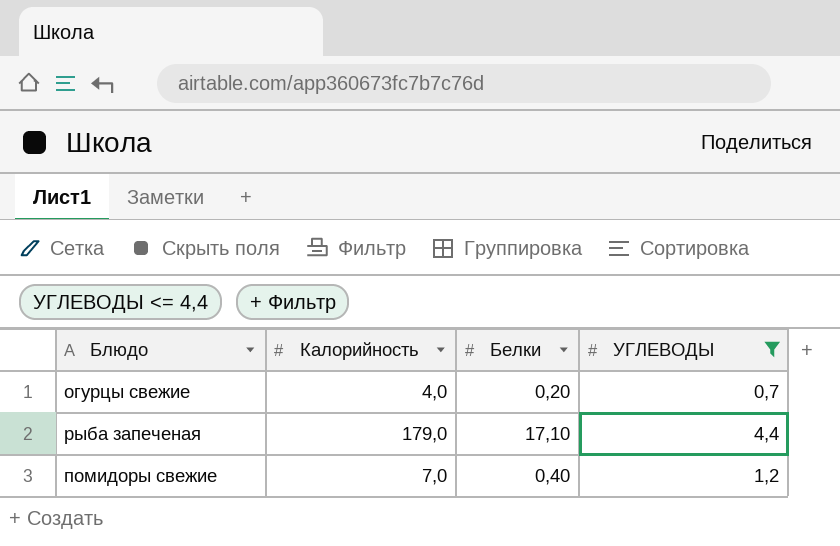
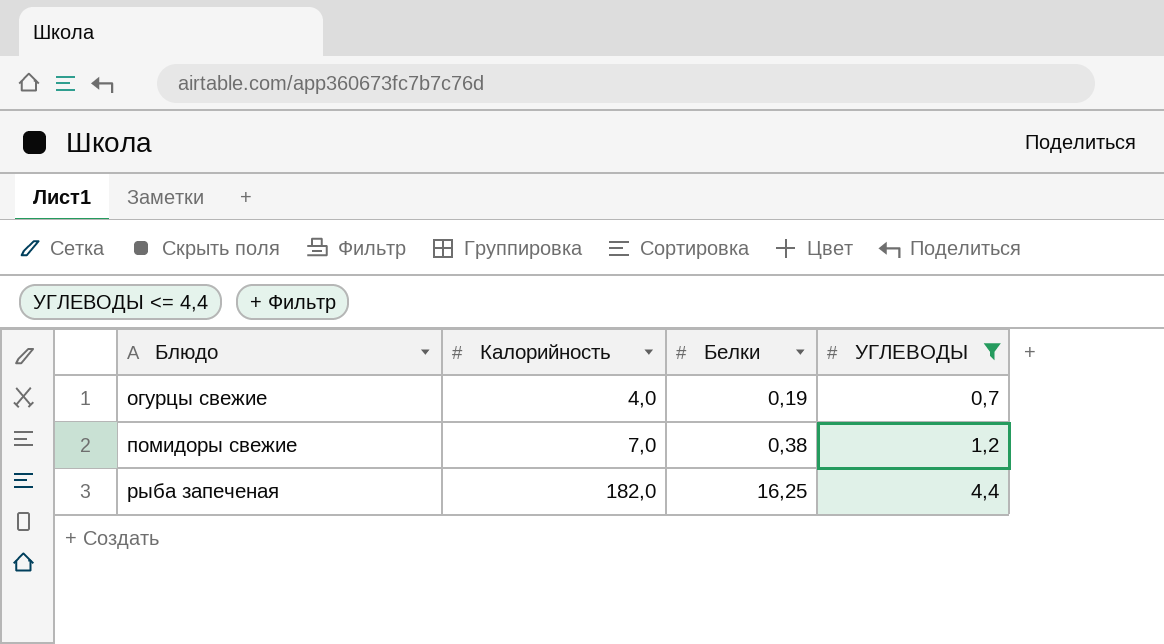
row order: none -> Блюдо ascending
огурцы свежие | Белки: 0,20 -> 0,19
помидоры свежие | Белки: 0,40 -> 0,38
рыба запеченая | Калорийность: 179,0 -> 182,0
рыба запеченая | Белки: 17,10 -> 16,25

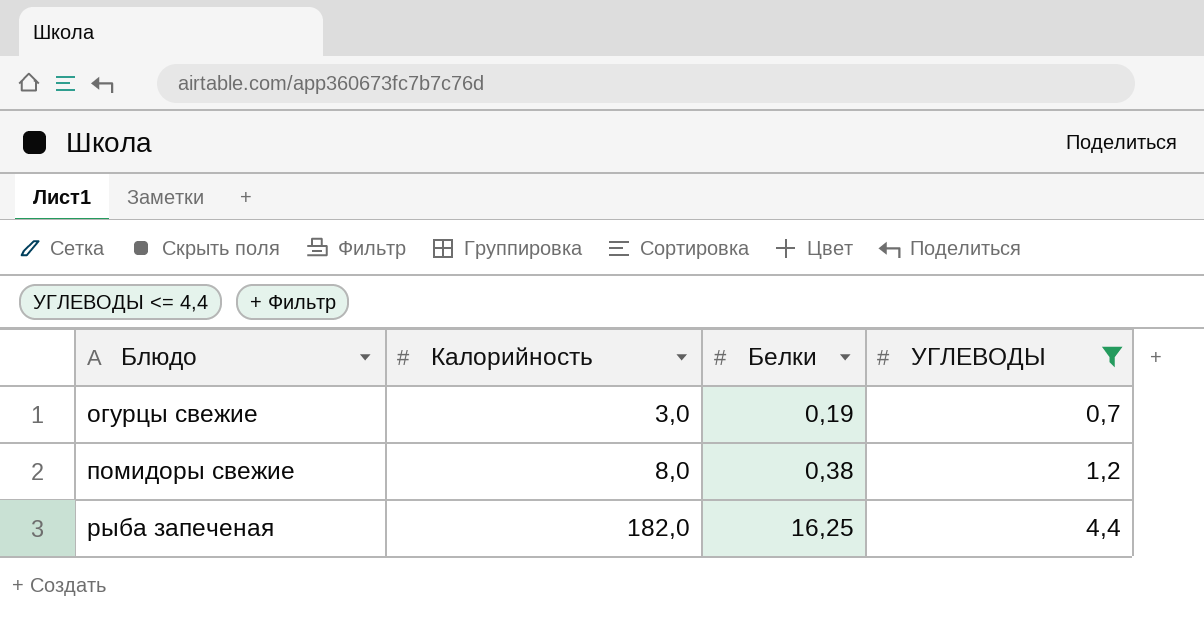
огурцы свежие | Калорийность: 4,0 -> 3,0
помидоры свежие | Калорийность: 7,0 -> 8,0

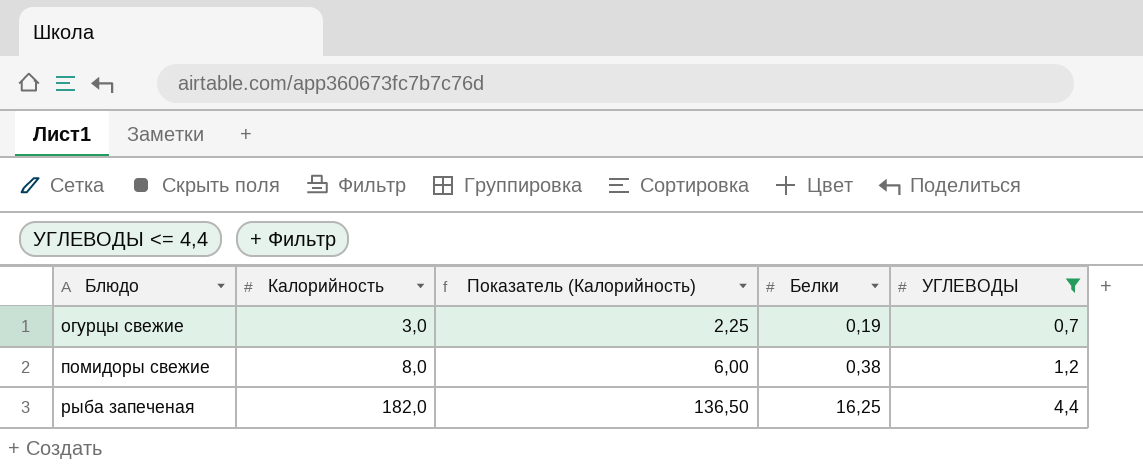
column Показатель (Калорийность) | formula: none -> [Калорийность] * 0,75

